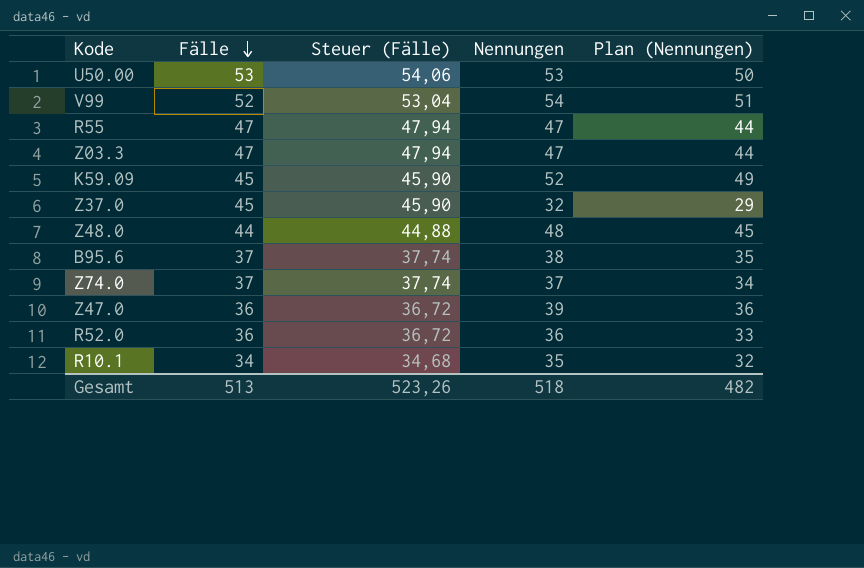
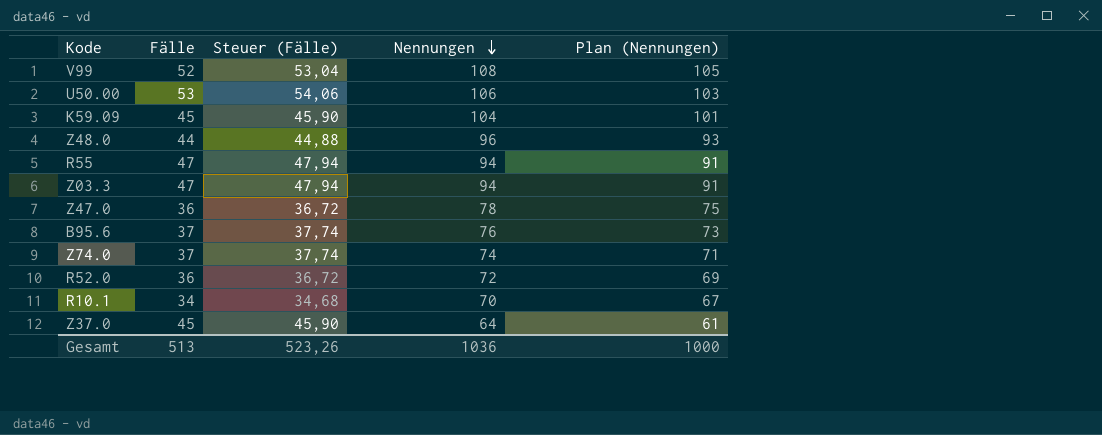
row order: Fälle descending -> Nennungen descending
V99 | Nennungen: 54 -> 108
V99 | Plan (Nennungen): 51 -> 105
U50.00 | Nennungen: 53 -> 106
U50.00 | Plan (Nennungen): 50 -> 103
K59.09 | Nennungen: 52 -> 104
K59.09 | Plan (Nennungen): 49 -> 101
Z48.0 | Nennungen: 48 -> 96
Z48.0 | Plan (Nennungen): 45 -> 93
R55 | Nennungen: 47 -> 94
R55 | Plan (Nennungen): 44 -> 91
Z03.3 | Nennungen: 47 -> 94
Z03.3 | Plan (Nennungen): 44 -> 91
Z47.0 | Nennungen: 39 -> 78
Z47.0 | Plan (Nennungen): 36 -> 75
B95.6 | Nennungen: 38 -> 76
B95.6 | Plan (Nennungen): 35 -> 73
Z74.0 | Nennungen: 37 -> 74
Z74.0 | Plan (Nennungen): 34 -> 71
R52.0 | Nennungen: 36 -> 72
R52.0 | Plan (Nennungen): 33 -> 69
R10.1 | Nennungen: 35 -> 70
R10.1 | Plan (Nennungen): 32 -> 67
Z37.0 | Nennungen: 32 -> 64
Z37.0 | Plan (Nennungen): 29 -> 61
Gesamt | Nennungen: 518 -> 1036
Gesamt | Plan (Nennungen): 482 -> 1000

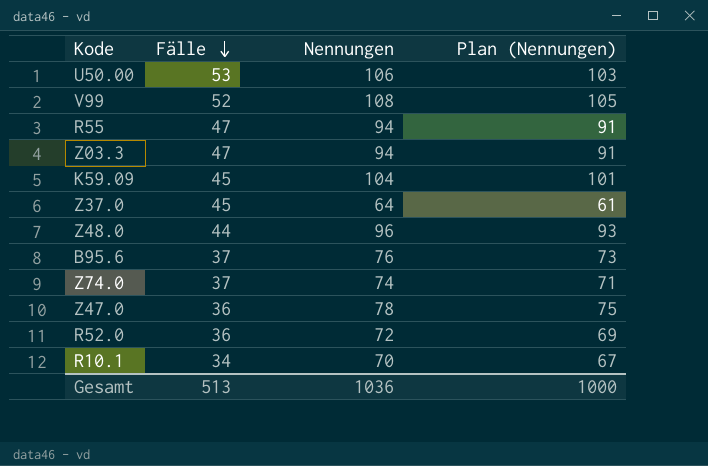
row order: Nennungen descending -> Fälle descending
column Steuer (Fälle) | formula: [Fälle] * 1,02 -> none

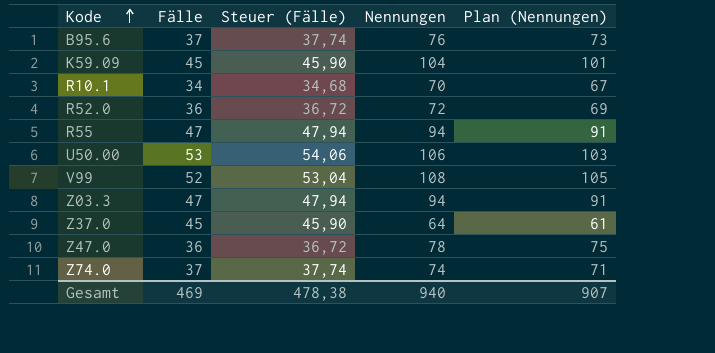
row order: Fälle descending -> Kode ascending
column Steuer (Fälle) | formula: none -> [Fälle] * 1,02
row Z48.0: 44 | 96 | 93 -> none
Gesamt | Fälle: 513 -> 469
Gesamt | Nennungen: 1036 -> 940
Gesamt | Plan (Nennungen): 1000 -> 907

